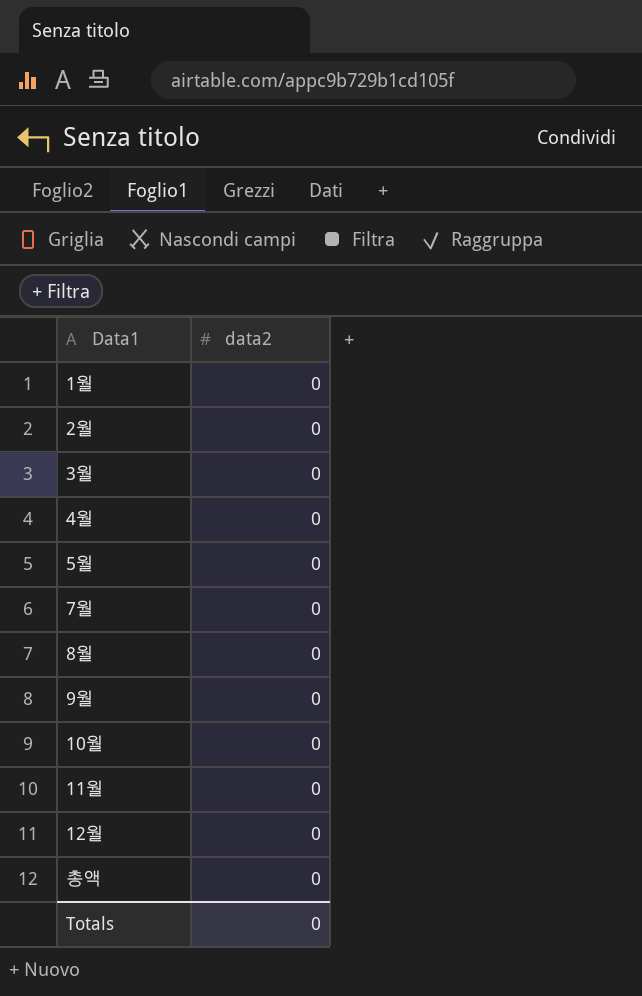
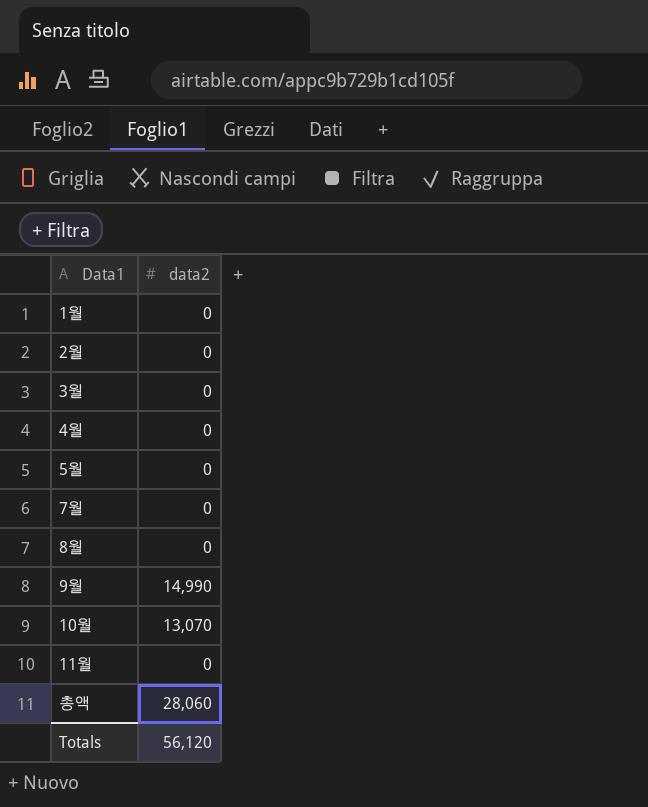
row 12월: 0 -> none
9월 | data2: 0 -> 14,990
10월 | data2: 0 -> 13,070
총액 | data2: 0 -> 28,060
Totals | data2: 0 -> 56,120

